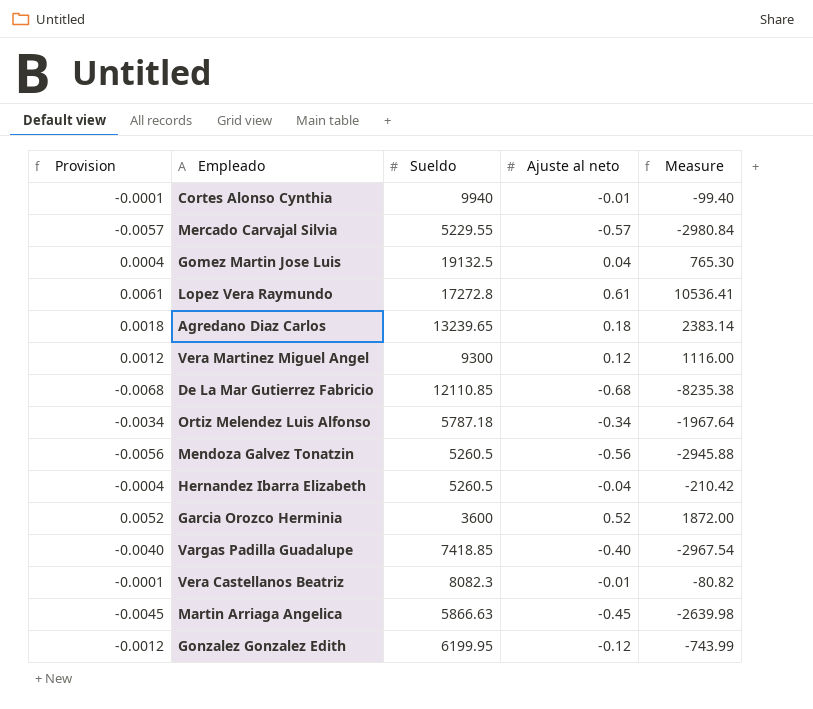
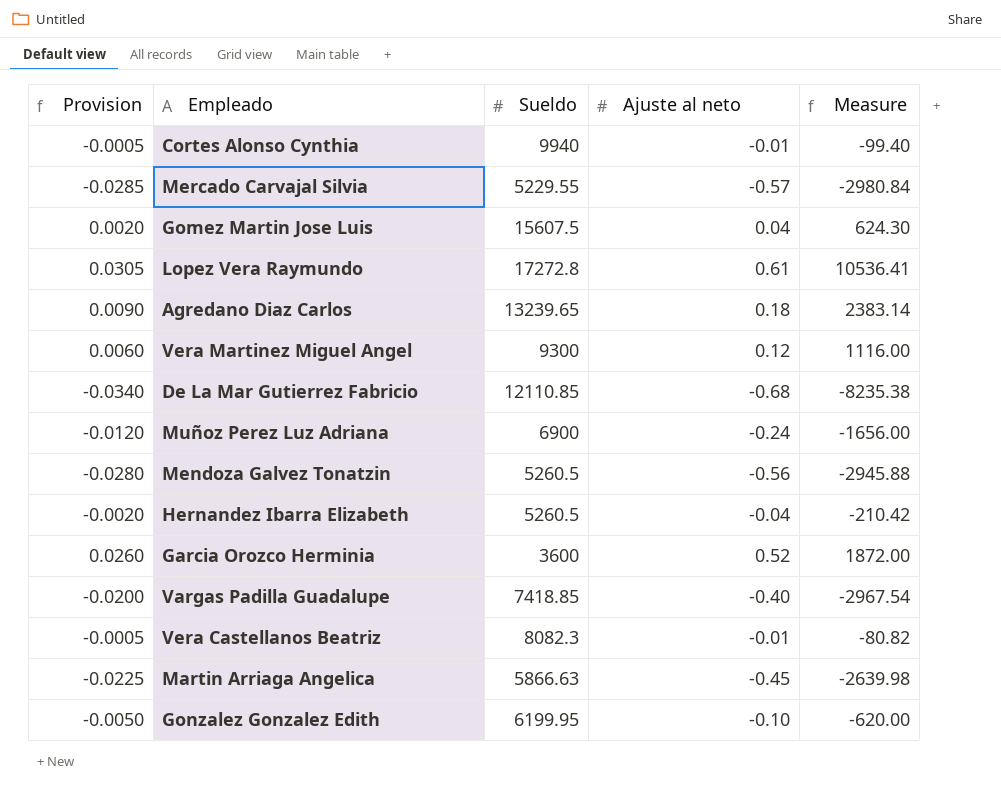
column Provision | formula: [Ajuste al neto] * 0.01 -> [Ajuste al neto] * 0.05
row Ortiz Melendez Luis Alfonso: -0.0034 | 5787.18 | -0.34 | -1967.64 -> none
Gomez Martin Jose Luis | Sueldo: 19132.5 -> 15607.5
Gomez Martin Jose Luis | Measure: 765.30 -> 624.30
row Muñoz Perez Luz Adriana: none -> -0.0120 | 6900 | -0.24 | -1656.00
Gonzalez Gonzalez Edith | Ajuste al neto: -0.12 -> -0.10
Gonzalez Gonzalez Edith | Measure: -743.99 -> -620.00

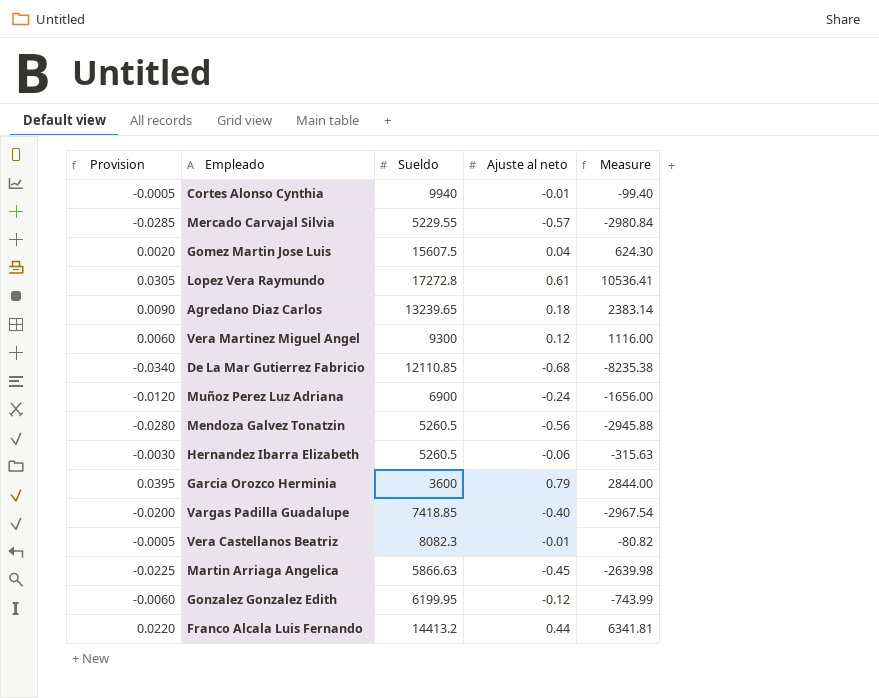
Hernandez Ibarra Elizabeth | Provision: -0.0020 -> -0.0030
Hernandez Ibarra Elizabeth | Ajuste al neto: -0.04 -> -0.06
Hernandez Ibarra Elizabeth | Measure: -210.42 -> -315.63
Garcia Orozco Herminia | Provision: 0.0260 -> 0.0395
Garcia Orozco Herminia | Ajuste al neto: 0.52 -> 0.79
Garcia Orozco Herminia | Measure: 1872.00 -> 2844.00
Gonzalez Gonzalez Edith | Provision: -0.0050 -> -0.0060
Gonzalez Gonzalez Edith | Ajuste al neto: -0.10 -> -0.12
Gonzalez Gonzalez Edith | Measure: -620.00 -> -743.99
row Franco Alcala Luis Fernando: none -> 0.0220 | 14413.2 | 0.44 | 6341.81

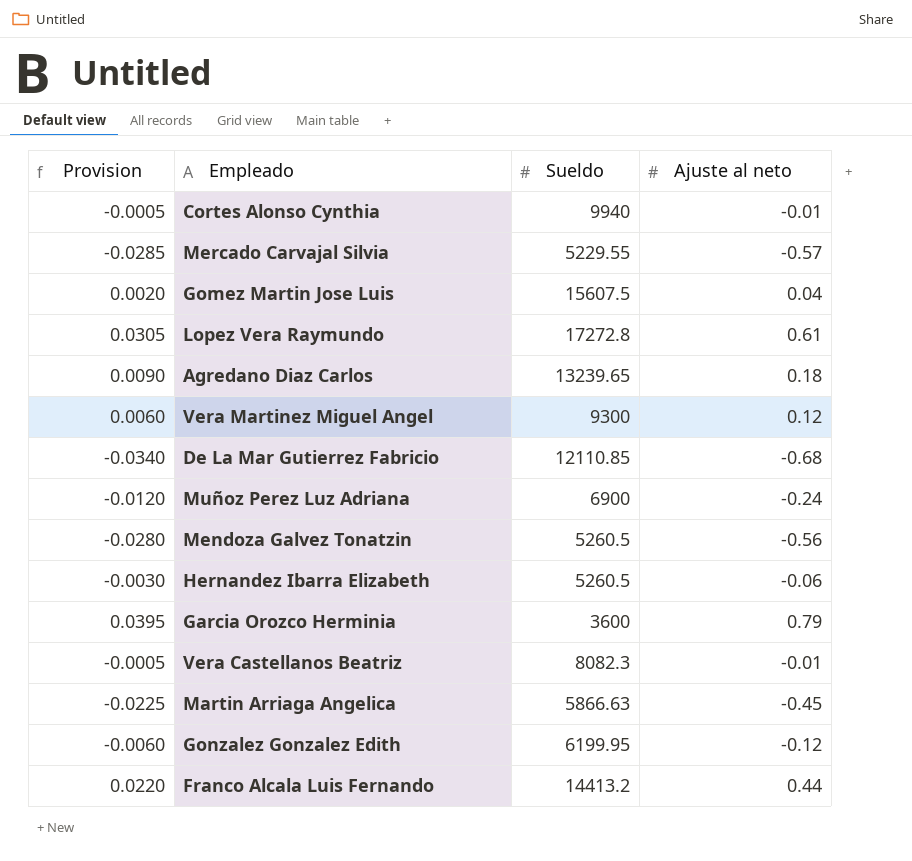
column Measure | formula: [Sueldo] * [Ajuste al neto] -> none
row Vargas Padilla Guadalupe: -0.0200 | 7418.85 | -0.40 | -2967.54 -> none

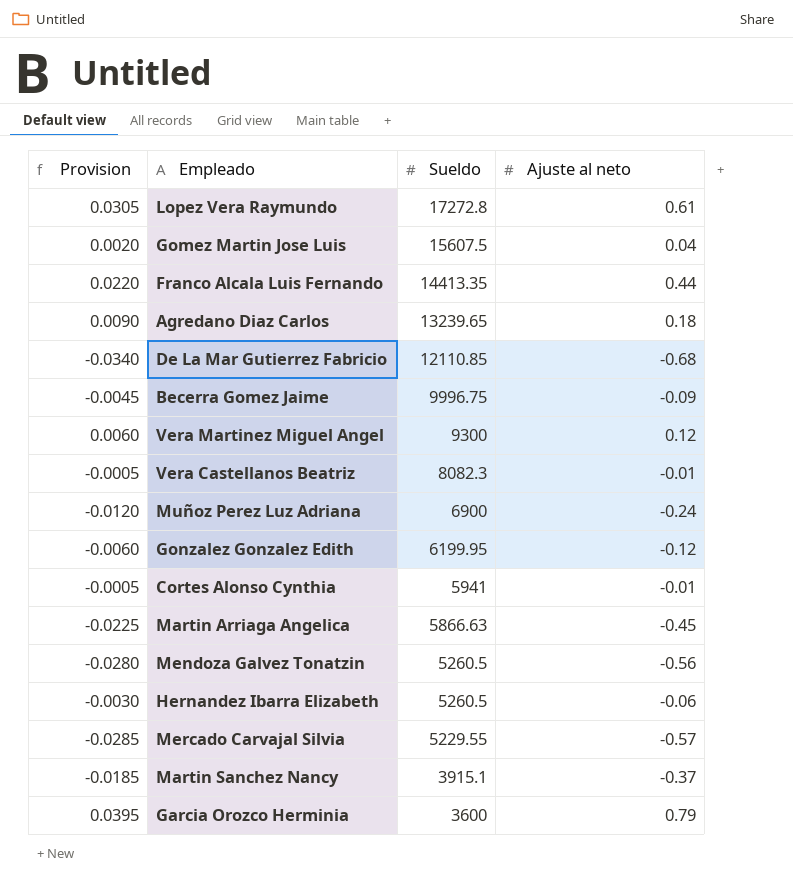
row order: none -> Sueldo descending
Franco Alcala Luis Fernando | Sueldo: 14413.2 -> 14413.35
row Becerra Gomez Jaime: none -> -0.0045 | 9996.75 | -0.09
Cortes Alonso Cynthia | Sueldo: 9940 -> 5941
row Martin Sanchez Nancy: none -> -0.0185 | 3915.1 | -0.37

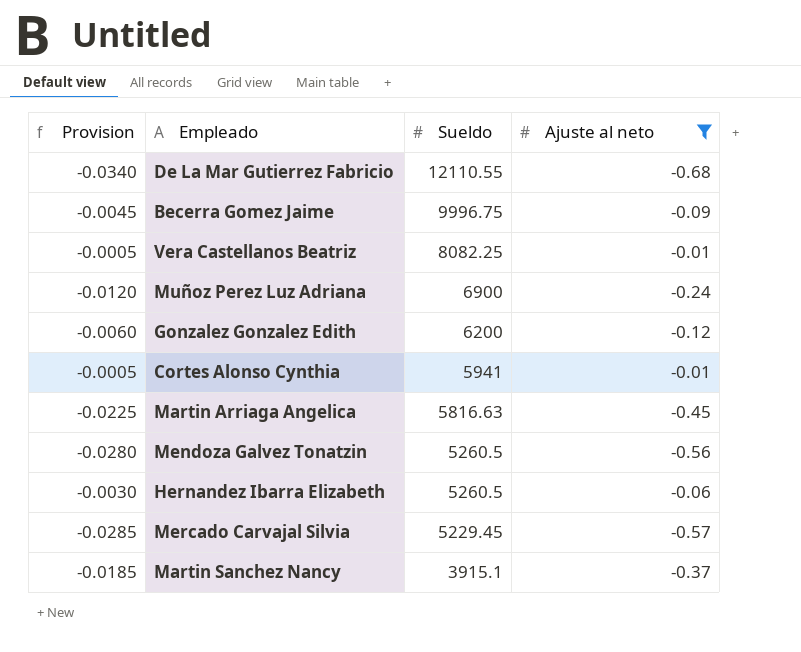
filter: none -> Ajuste al neto <= -0.01
De La Mar Gutierrez Fabricio | Sueldo: 12110.85 -> 12110.55
Vera Castellanos Beatriz | Sueldo: 8082.3 -> 8082.25
Gonzalez Gonzalez Edith | Sueldo: 6199.95 -> 6200
Martin Arriaga Angelica | Sueldo: 5866.63 -> 5816.63
Mercado Carvajal Silvia | Sueldo: 5229.55 -> 5229.45

